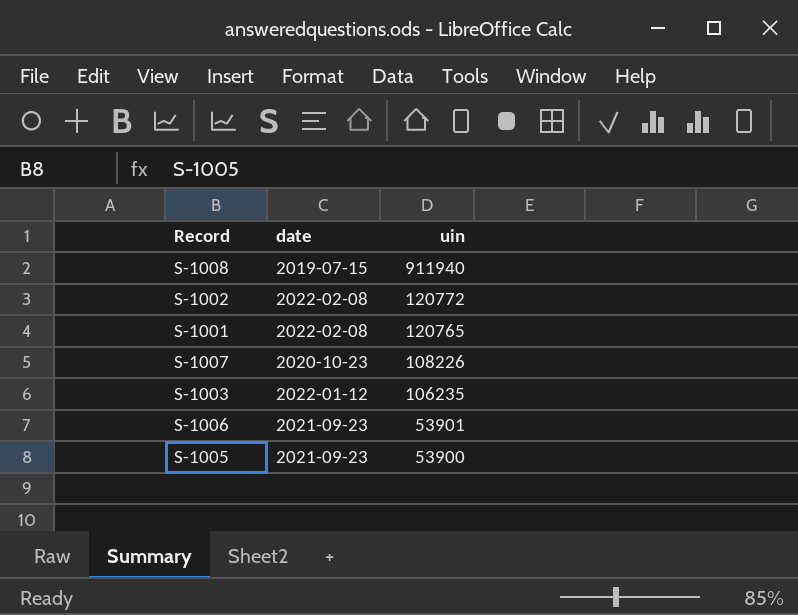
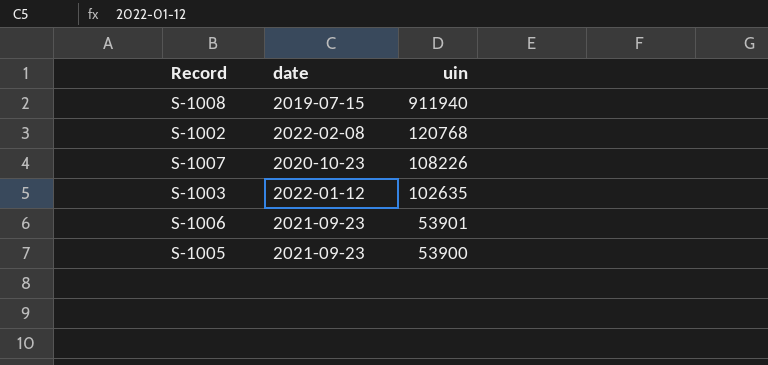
row S-1001: 2022-02-08 | 120765 -> none
S-1002 | uin: 120772 -> 120768
S-1003 | uin: 106235 -> 102635

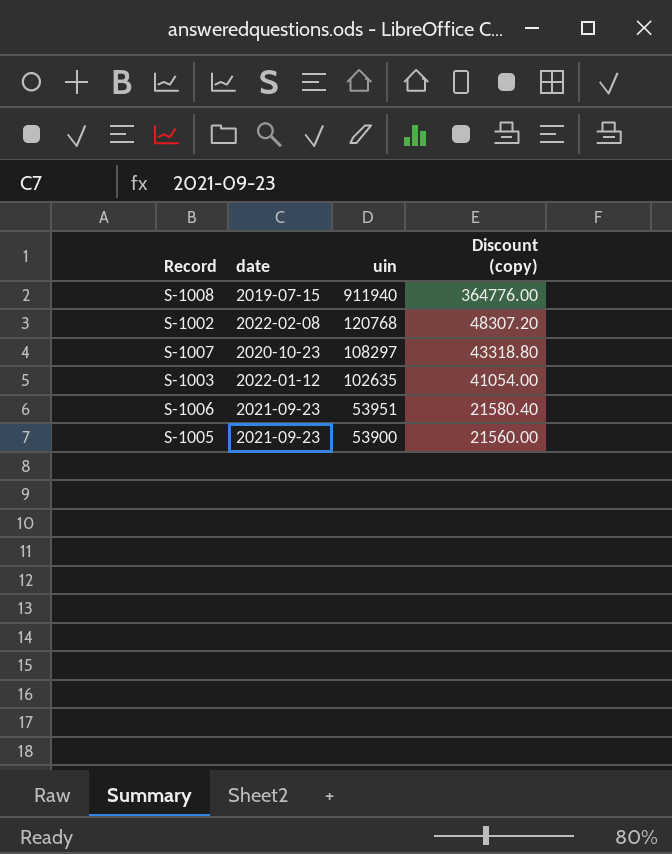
column Discount (copy) | formula: none -> [uin] * 0.4
S-1007 | uin: 108226 -> 108297
S-1006 | uin: 53901 -> 53951

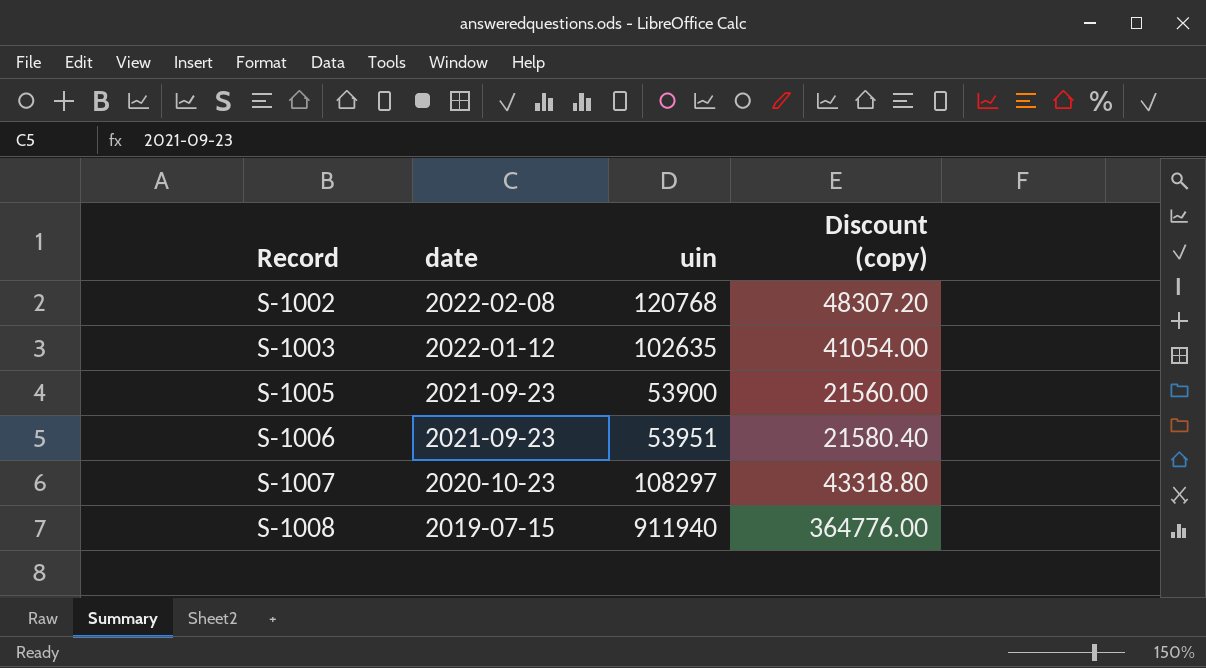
row order: uin descending -> Record ascending

